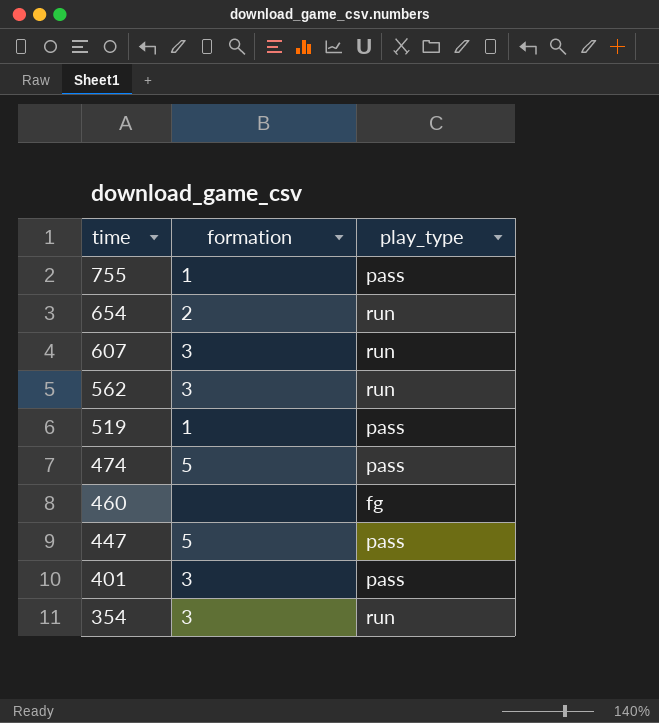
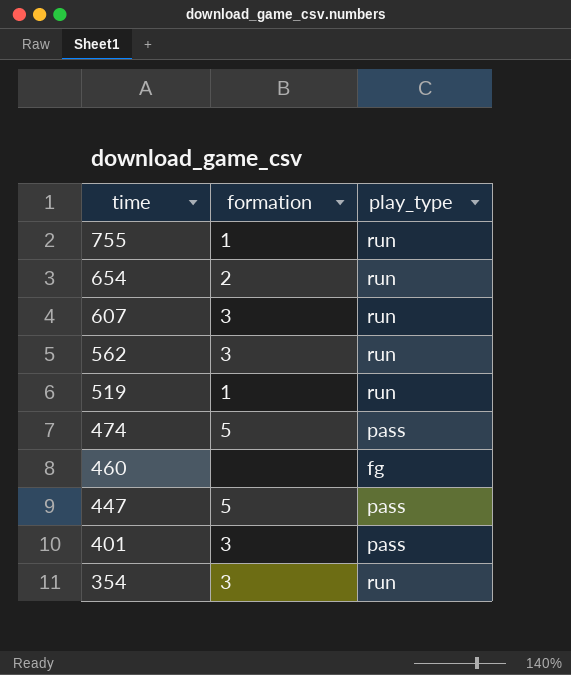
755 | play_type: pass -> run
519 | play_type: pass -> run

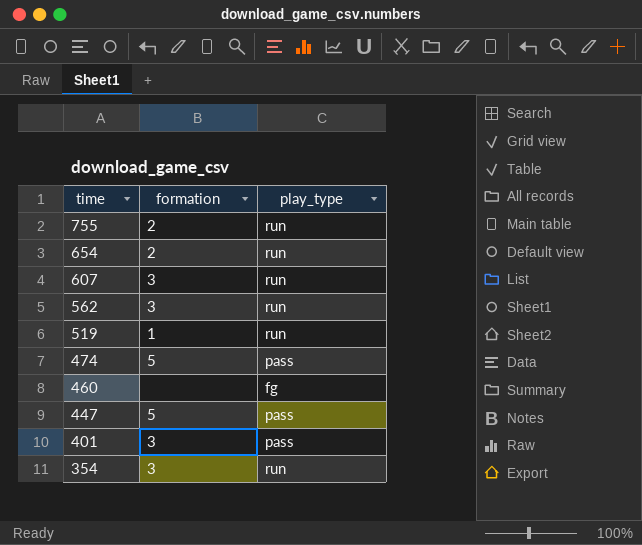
755 | formation: 1 -> 2

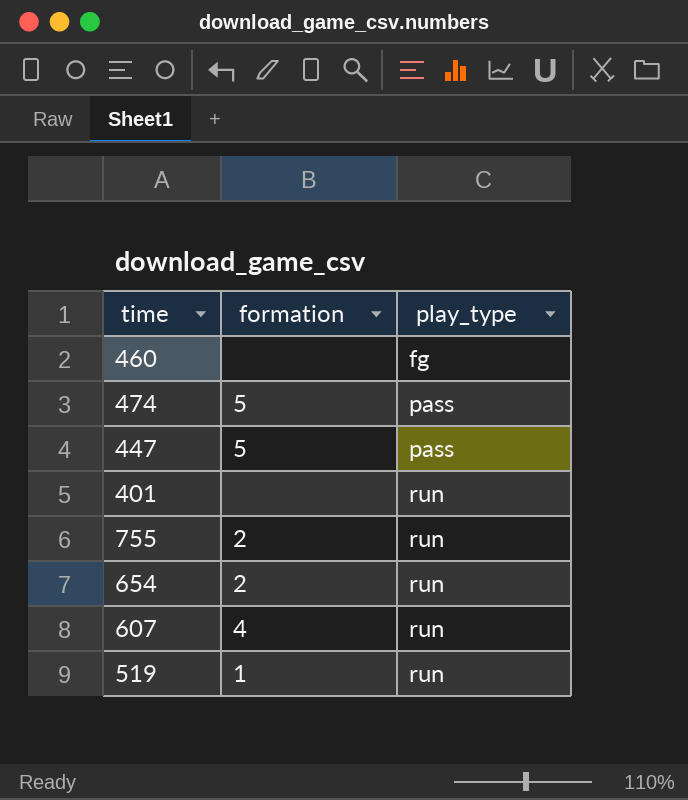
row order: time descending -> play_type ascending
row 562: 3 | run -> none
row 354: 3 | run -> none
401 | formation: 3 -> none
401 | play_type: pass -> run
607 | formation: 3 -> 4

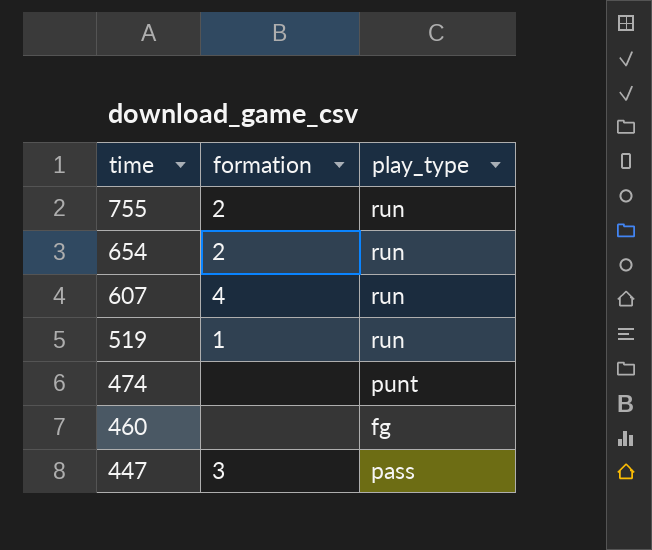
row order: play_type ascending -> time descending
row 401: none | run -> none
474 | formation: 5 -> none
474 | play_type: pass -> punt
447 | formation: 5 -> 3

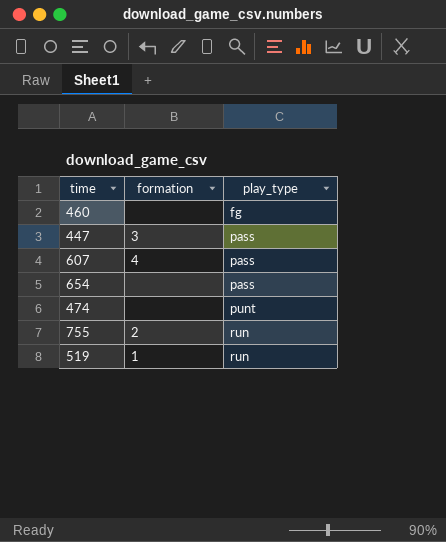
row order: time descending -> play_type ascending
607 | play_type: run -> pass
654 | formation: 2 -> none
654 | play_type: run -> pass

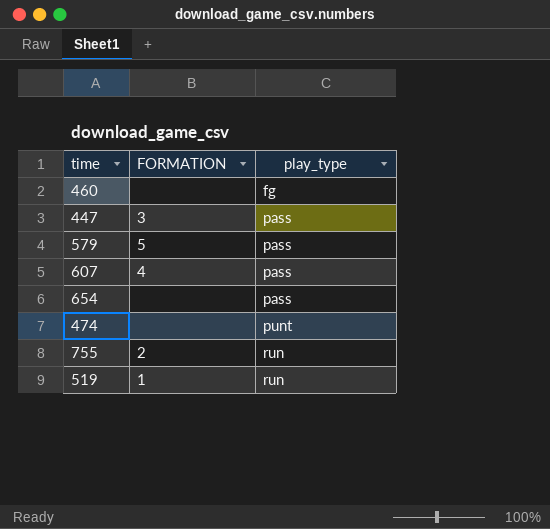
column name: formation -> FORMATION
row 579: none -> 5 | pass

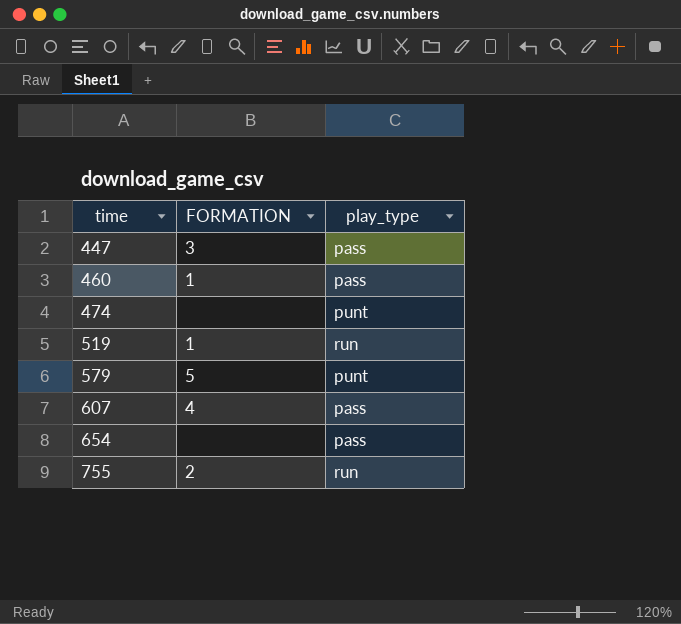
row order: play_type ascending -> time ascending
460 | FORMATION: none -> 1
460 | play_type: fg -> pass
579 | play_type: pass -> punt

